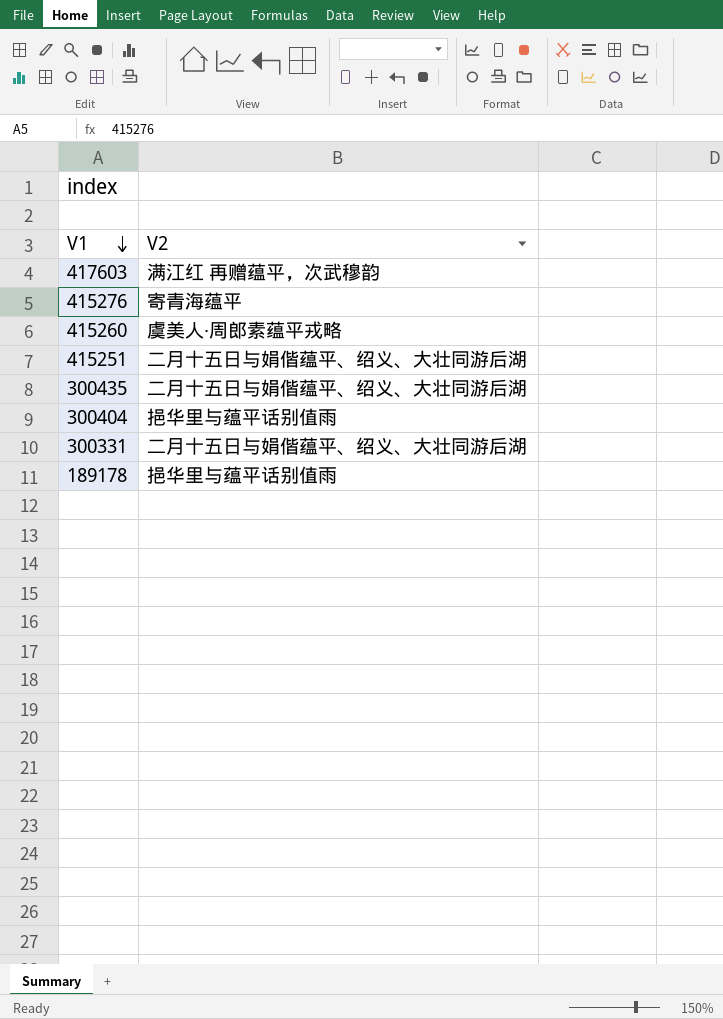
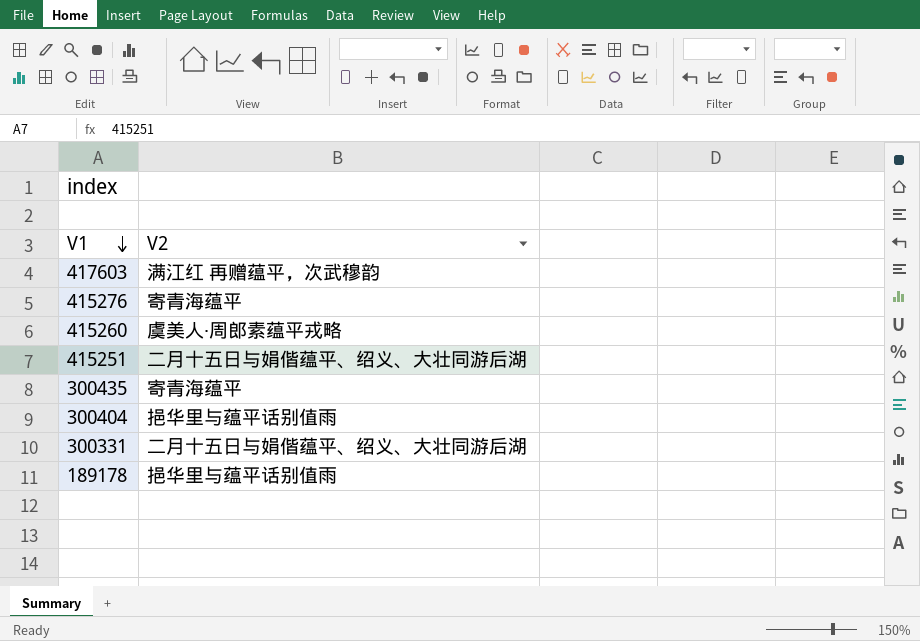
300435 | V2: 二月十五日与娟偕蕴平、绍义、大壮同游后湖 -> 寄青海蕴平

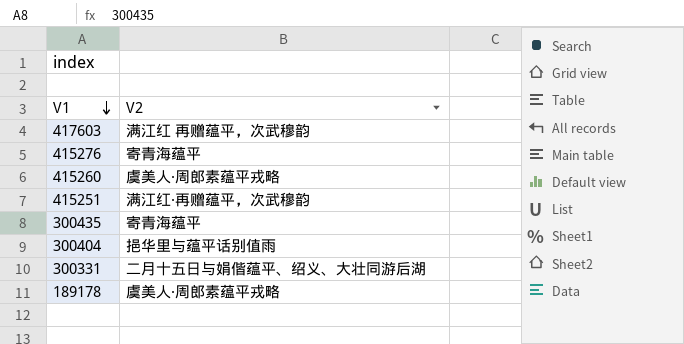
415251 | V2: 二月十五日与娟偕蕴平、绍义、大壮同游后湖 -> 满江红·再赠蕴平，次武穆韵
189178 | V2: 挹华里与蕴平话别值雨 -> 虞美人·周郎素蕴平戎略

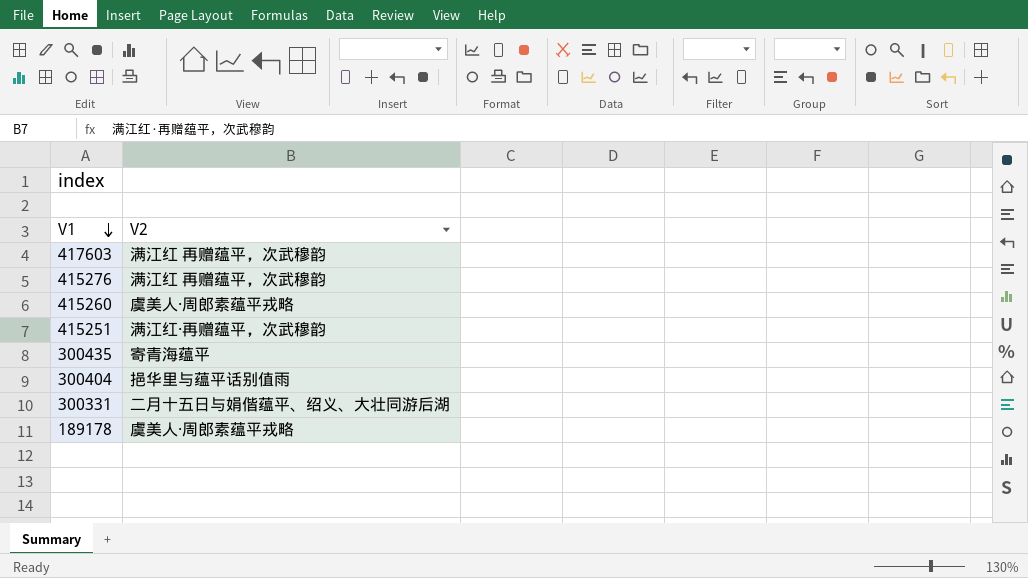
415276 | V2: 寄青海蕴平 -> 满江红 再赠蕴平，次武穆韵

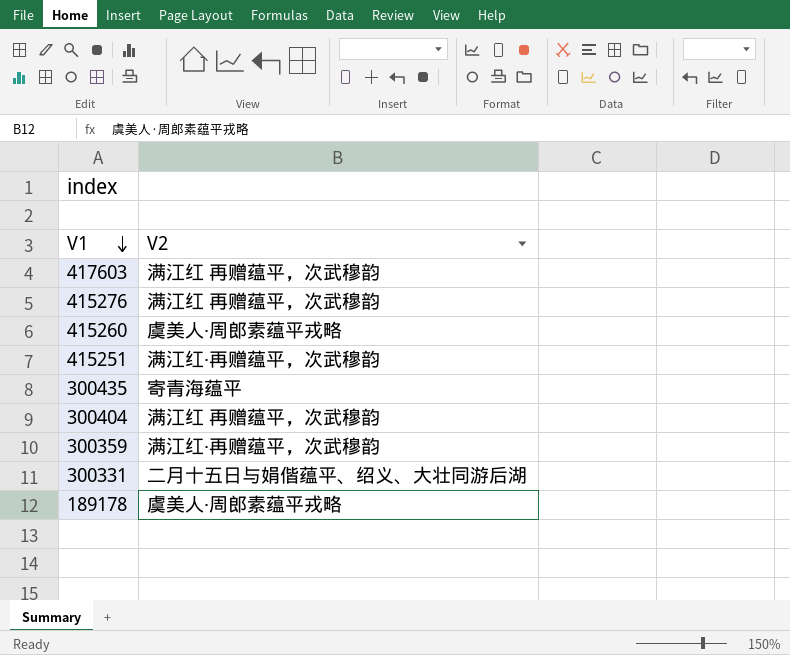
300404 | V2: 挹华里与蕴平话别值雨 -> 满江红 再赠蕴平，次武穆韵
row 300359: none -> 满江红·再赠蕴平，次武穆韵

